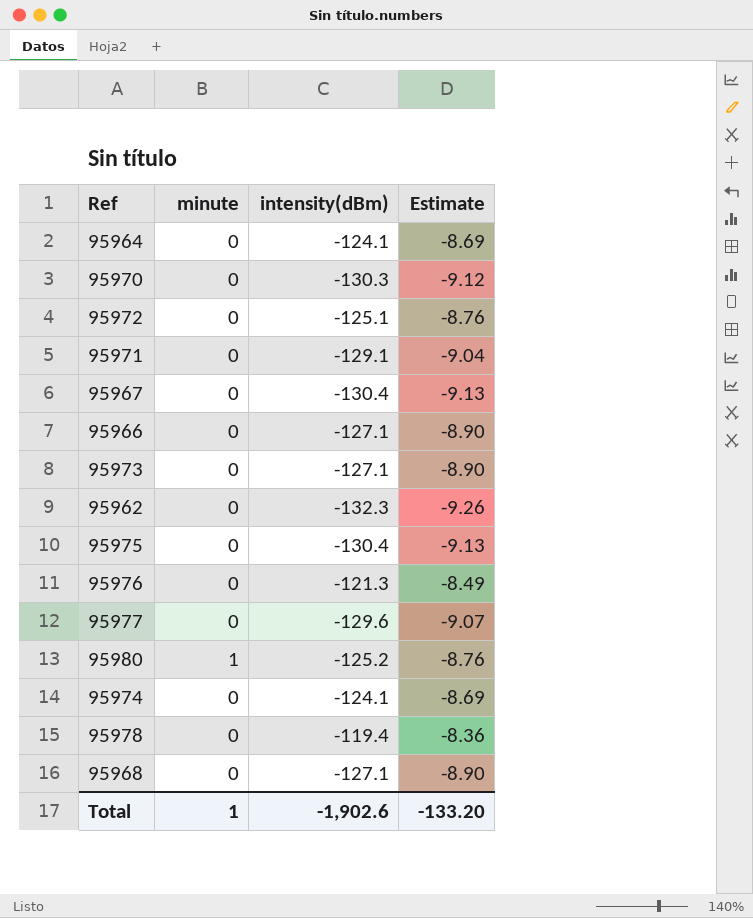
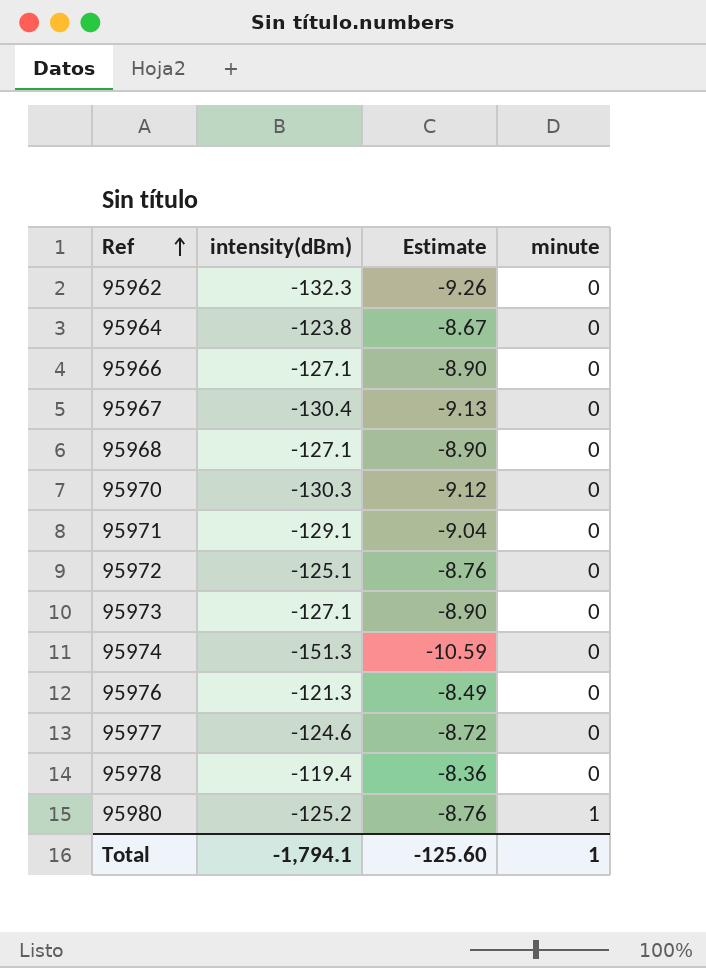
row order: none -> Ref ascending
column minute | position: 2 -> 4
row 95975: 0 | -130.4 | -9.13 -> none
95964 | intensity(dBm): -124.1 -> -123.8
95964 | Estimate: -8.69 -> -8.67
95974 | intensity(dBm): -124.1 -> -151.3
95974 | Estimate: -8.69 -> -10.59
95977 | intensity(dBm): -129.6 -> -124.6
95977 | Estimate: -9.07 -> -8.72
Total | intensity(dBm): -1,902.6 -> -1,794.1
Total | Estimate: -133.20 -> -125.60

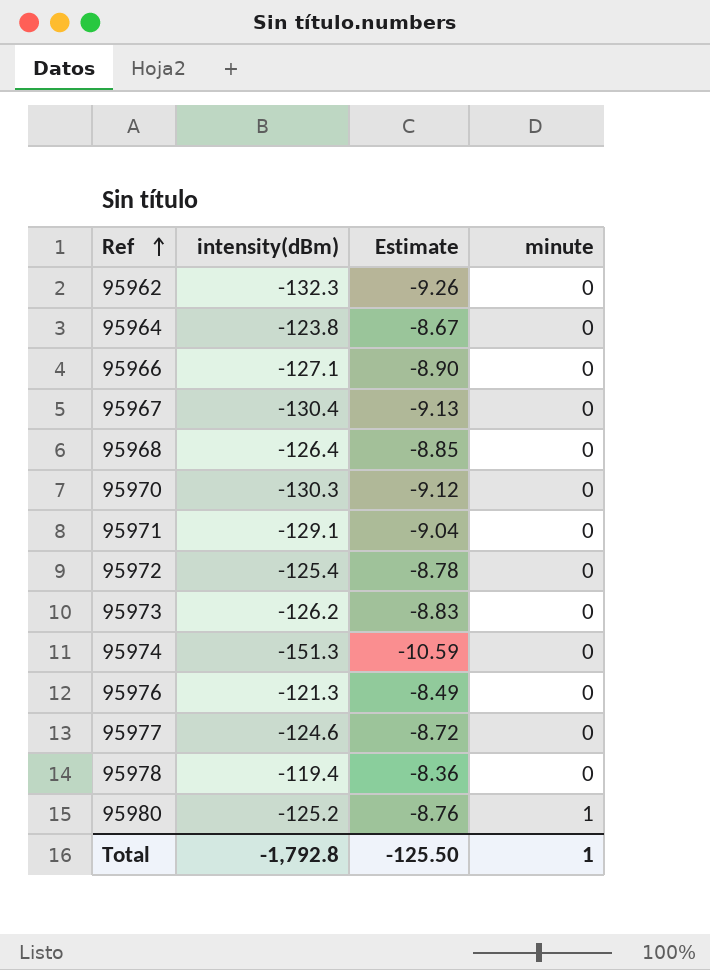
95968 | intensity(dBm): -127.1 -> -126.4
95968 | Estimate: -8.90 -> -8.85
95972 | intensity(dBm): -125.1 -> -125.4
95972 | Estimate: -8.76 -> -8.78
95973 | intensity(dBm): -127.1 -> -126.2
95973 | Estimate: -8.90 -> -8.83
Total | intensity(dBm): -1,794.1 -> -1,792.8
Total | Estimate: -125.60 -> -125.50

